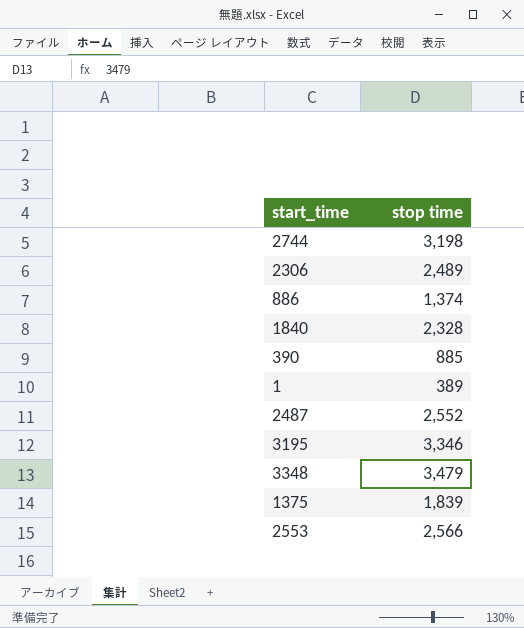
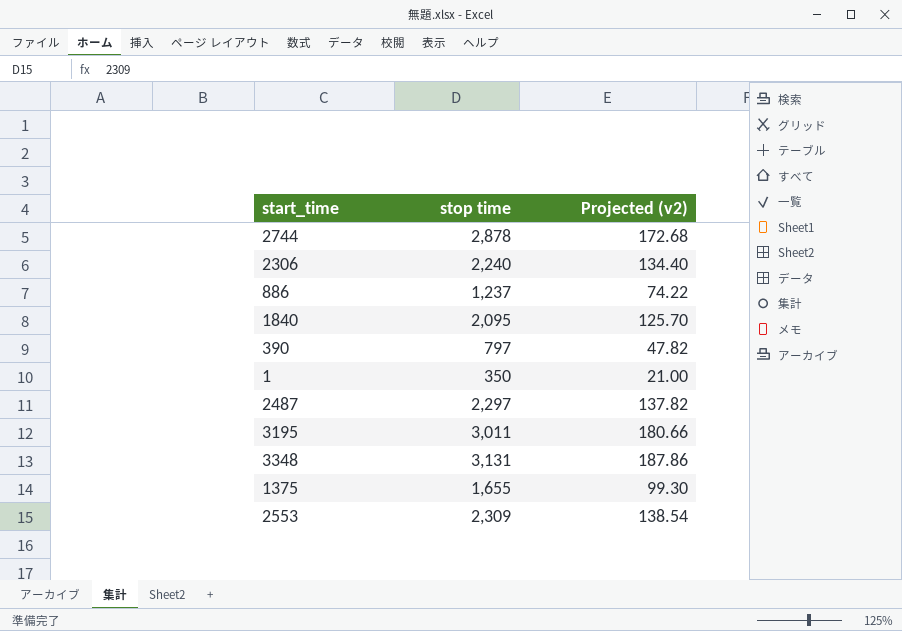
column Projected (v2) | formula: none -> [stop time] * 0.06
2744 | stop time: 3,198 -> 2,878
2306 | stop time: 2,489 -> 2,240
886 | stop time: 1,374 -> 1,237
1840 | stop time: 2,328 -> 2,095
390 | stop time: 885 -> 797
1 | stop time: 389 -> 350
2487 | stop time: 2,552 -> 2,297
3195 | stop time: 3,346 -> 3,011
3348 | stop time: 3,479 -> 3,131
1375 | stop time: 1,839 -> 1,655
2553 | stop time: 2,566 -> 2,309

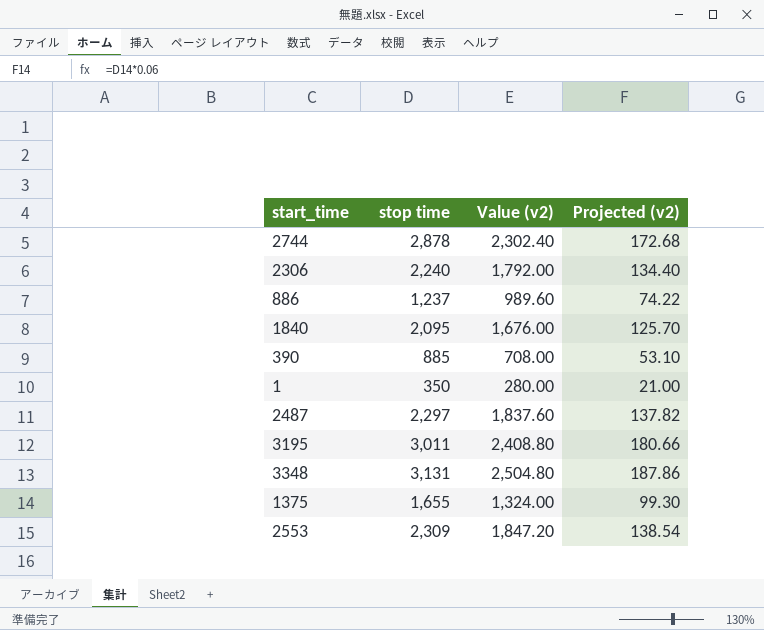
column Value (v2) | formula: none -> [stop time] * 0.8
390 | stop time: 797 -> 885
390 | Projected (v2): 47.82 -> 53.10

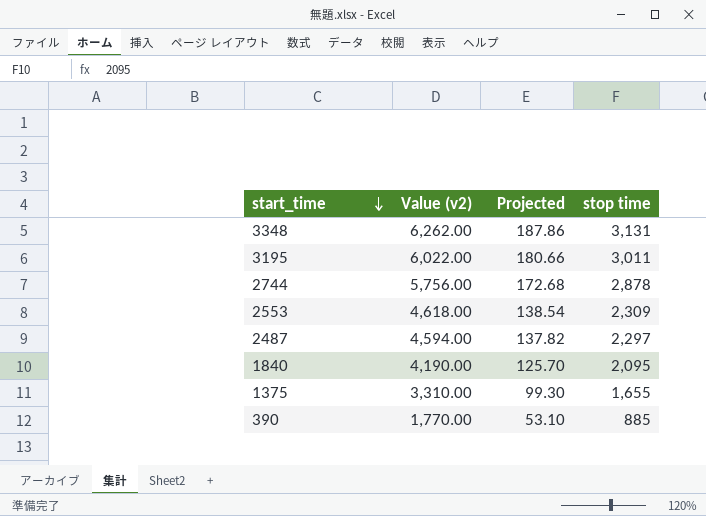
row order: none -> start_time descending
column Value (v2) | formula: [stop time] * 0.8 -> [stop time] * 2
column name: Projected (v2) -> Projected
column stop time | position: 2 -> 4
row 2306: 2,240 | 1,792.00 | 134.40 -> none
row 886: 1,237 | 989.60 | 74.22 -> none
row 1: 350 | 280.00 | 21.00 -> none

